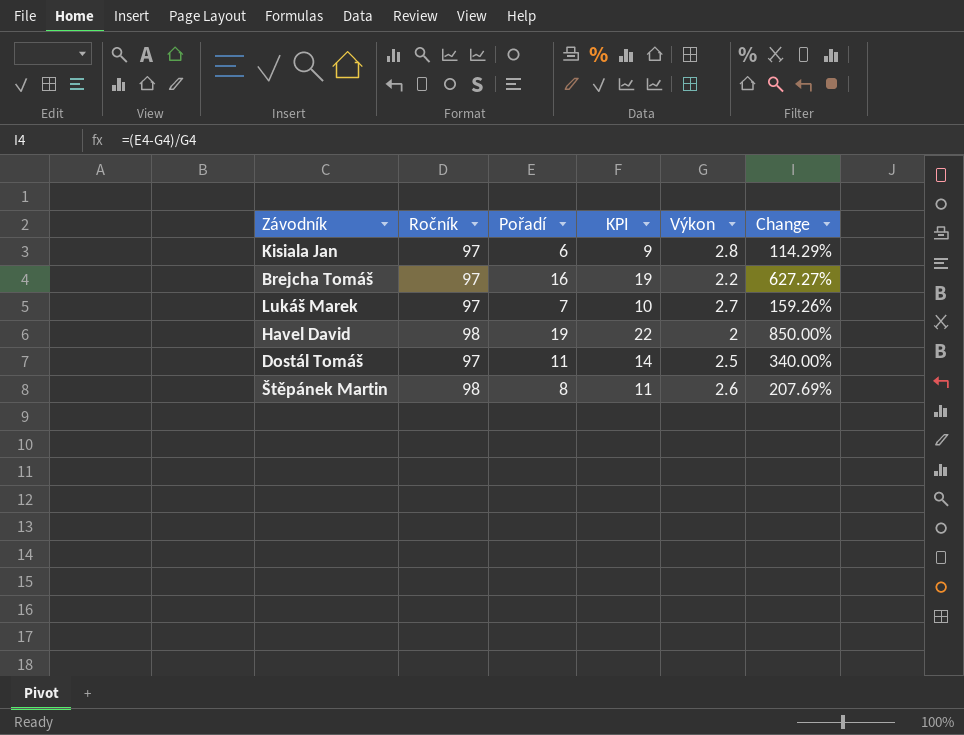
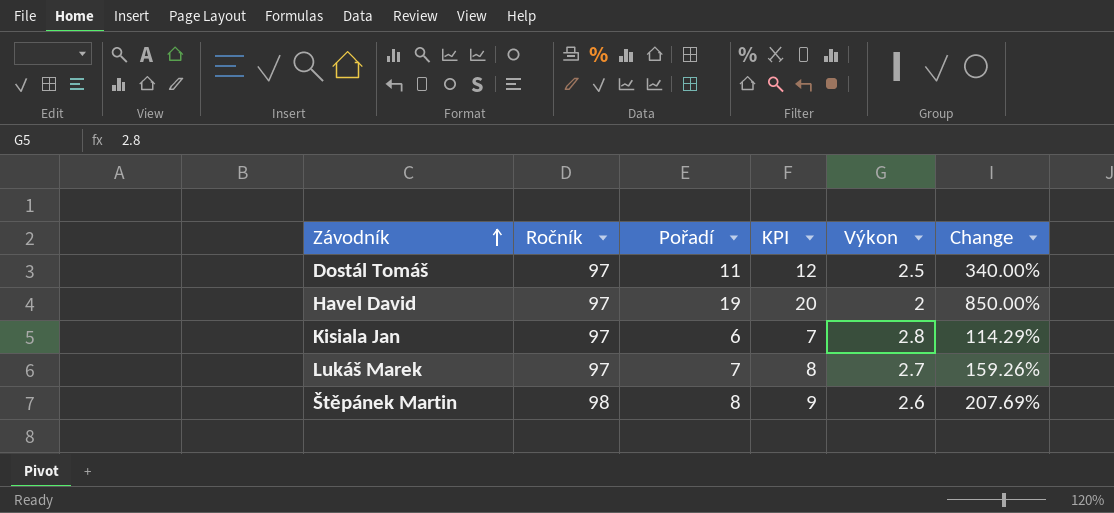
row order: none -> Závodník ascending
column KPI | formula: [Pořadí] + 3 -> [Pořadí] + 1
row Brejcha Tomáš: 97 | 16 | 19 | 2.2 | 627.27% -> none
Havel David | Ročník: 98 -> 97

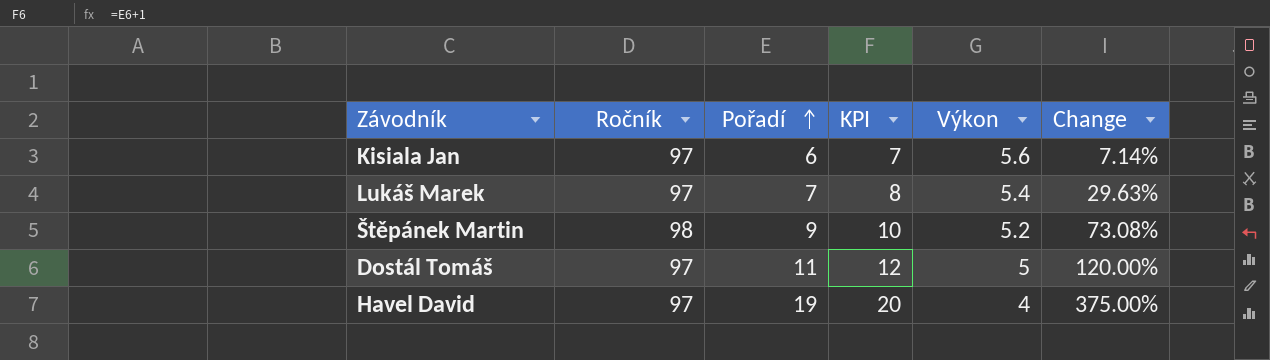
row order: Závodník ascending -> Pořadí ascending
Kisiala Jan | Výkon: 2.8 -> 5.6
Kisiala Jan | Change: 114.29% -> 7.14%
Lukáš Marek | Výkon: 2.7 -> 5.4
Lukáš Marek | Change: 159.26% -> 29.63%
Štěpánek Martin | Pořadí: 8 -> 9
Štěpánek Martin | KPI: 9 -> 10
Štěpánek Martin | Výkon: 2.6 -> 5.2
Štěpánek Martin | Change: 207.69% -> 73.08%
Dostál Tomáš | Výkon: 2.5 -> 5
Dostál Tomáš | Change: 340.00% -> 120.00%
Havel David | Výkon: 2 -> 4
Havel David | Change: 850.00% -> 375.00%

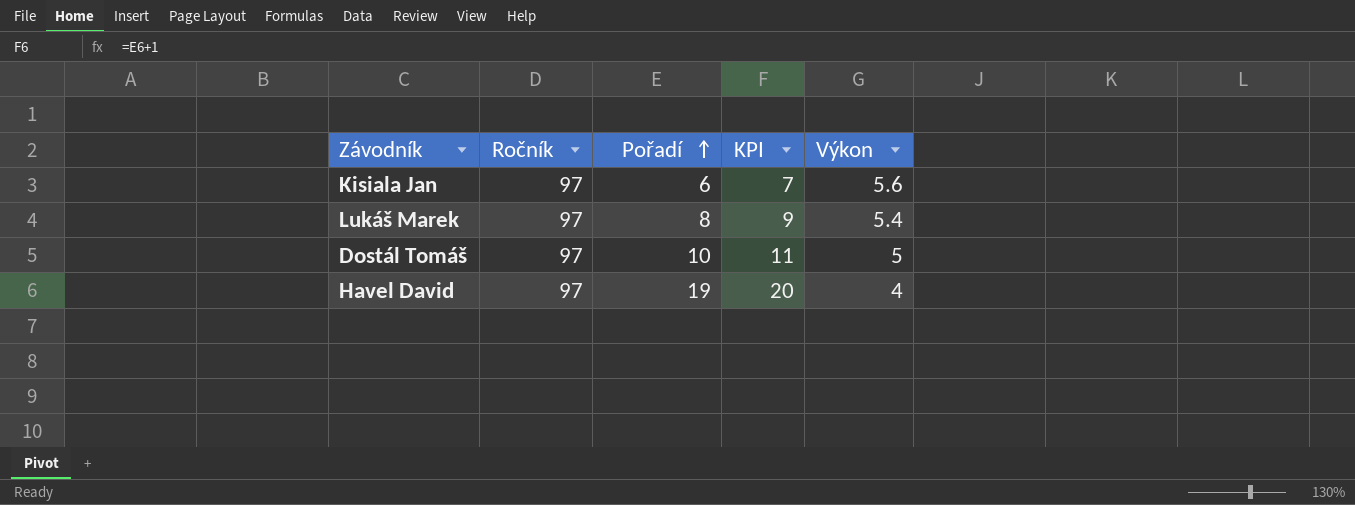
column Change | formula: ([Pořadí] - [Výkon]) / [Výkon] -> none
row Štěpánek Martin: 98 | 9 | 10 | 5.2 | 73.08% -> none
Lukáš Marek | Pořadí: 7 -> 8
Lukáš Marek | KPI: 8 -> 9
Dostál Tomáš | Pořadí: 11 -> 10
Dostál Tomáš | KPI: 12 -> 11

